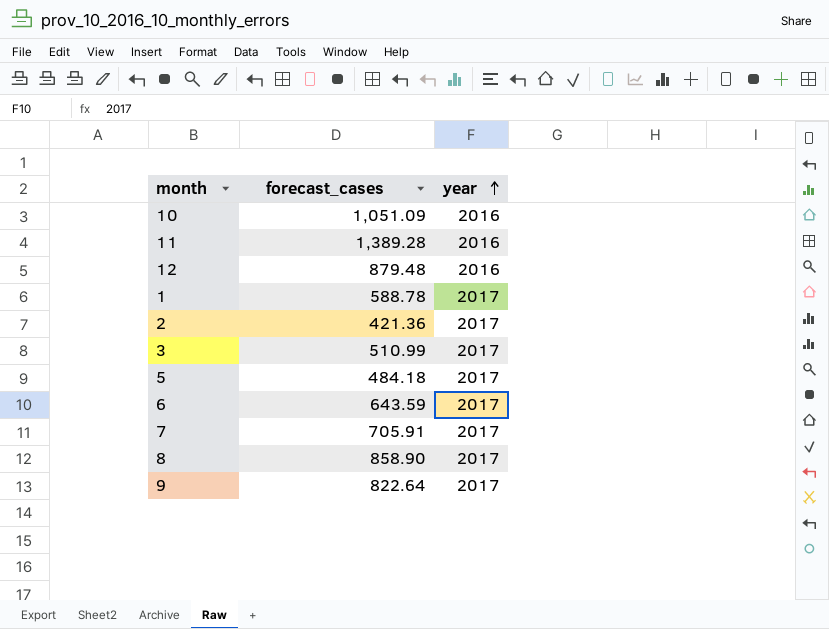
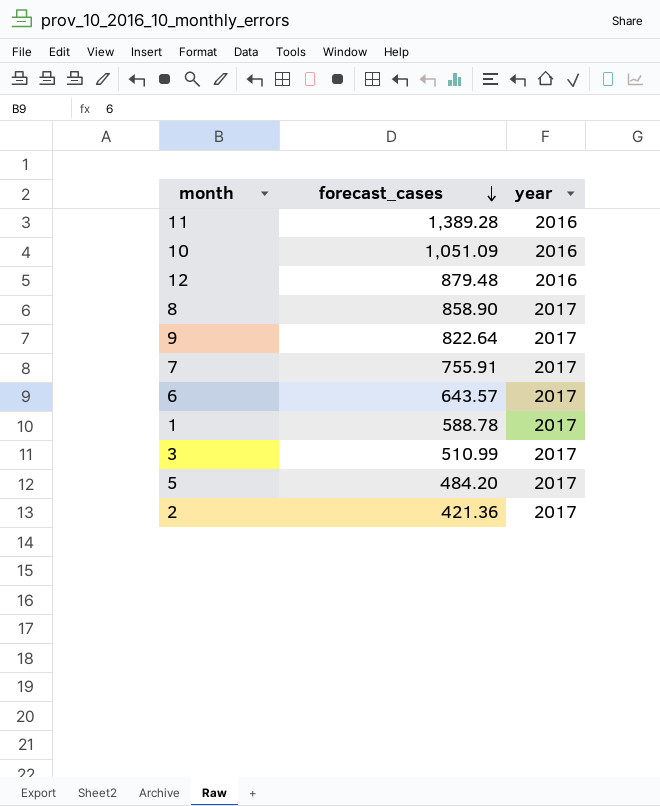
row order: year ascending -> forecast_cases descending
7 | forecast_cases: 705.91 -> 755.91
6 | forecast_cases: 643.59 -> 643.57
5 | forecast_cases: 484.18 -> 484.20

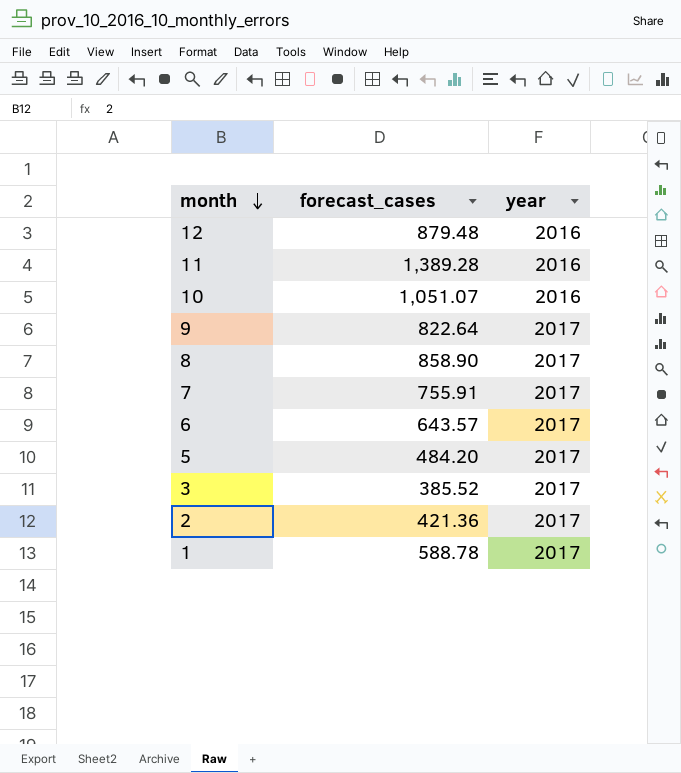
row order: forecast_cases descending -> month descending
10 | forecast_cases: 1,051.09 -> 1,051.07
3 | forecast_cases: 510.99 -> 385.52

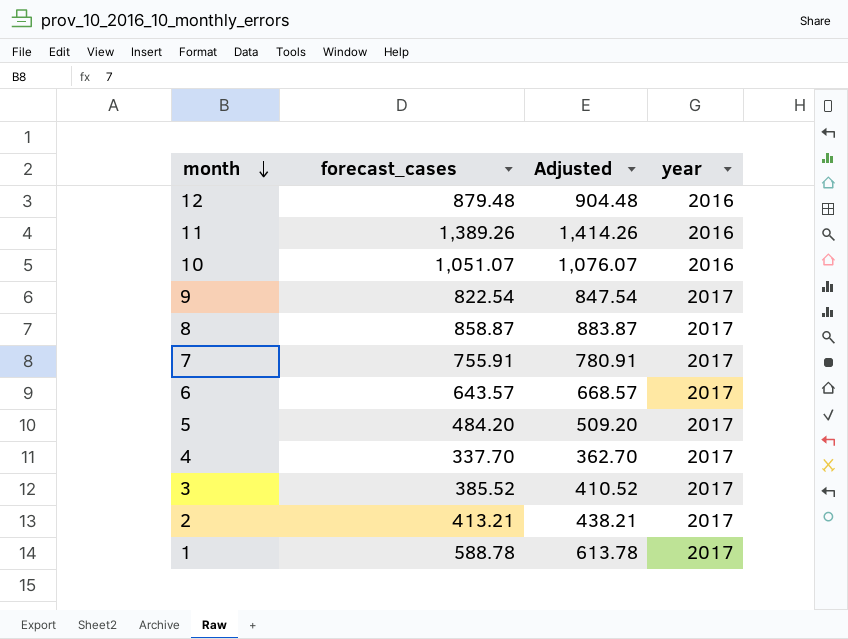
column Adjusted | formula: none -> [forecast_cases] + 25
11 | forecast_cases: 1,389.28 -> 1,389.26
9 | forecast_cases: 822.64 -> 822.54
8 | forecast_cases: 858.90 -> 858.87
row 4: none -> 337.70 | 362.70 | 2017
2 | forecast_cases: 421.36 -> 413.21

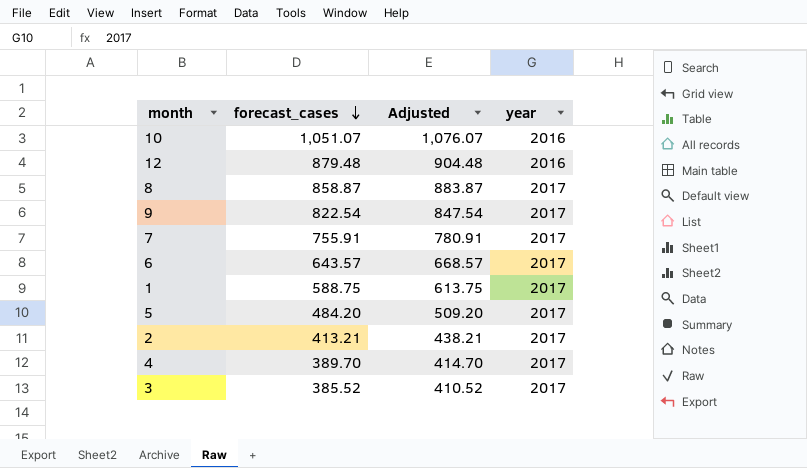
row order: month descending -> forecast_cases descending
row 11: 1,389.26 | 1,414.26 | 2016 -> none
1 | forecast_cases: 588.78 -> 588.75
1 | Adjusted: 613.78 -> 613.75
4 | forecast_cases: 337.70 -> 389.70
4 | Adjusted: 362.70 -> 414.70

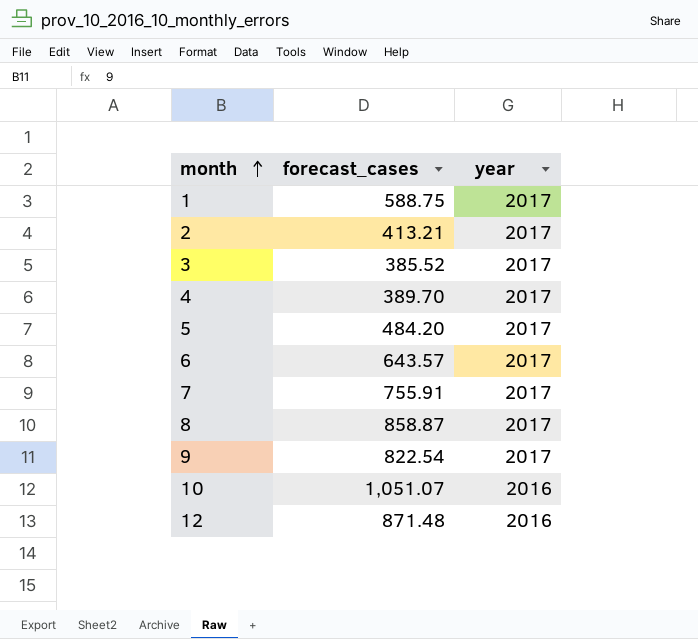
row order: forecast_cases descending -> month ascending
column Adjusted | formula: [forecast_cases] + 25 -> none
12 | forecast_cases: 879.48 -> 871.48

